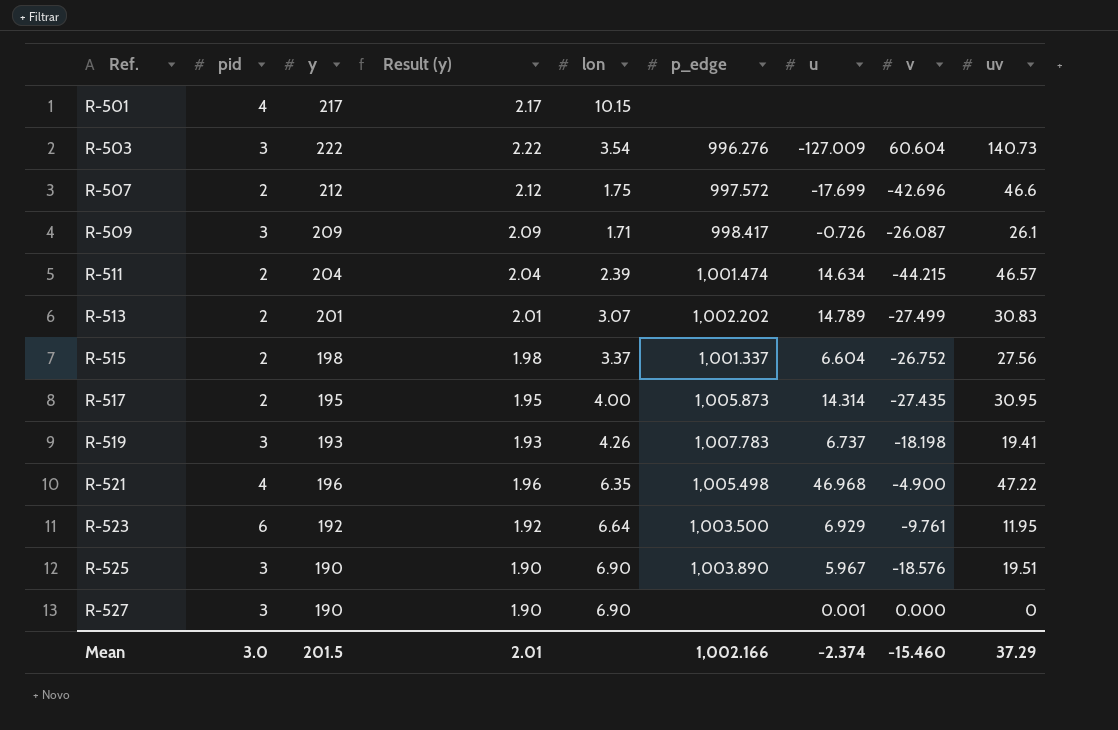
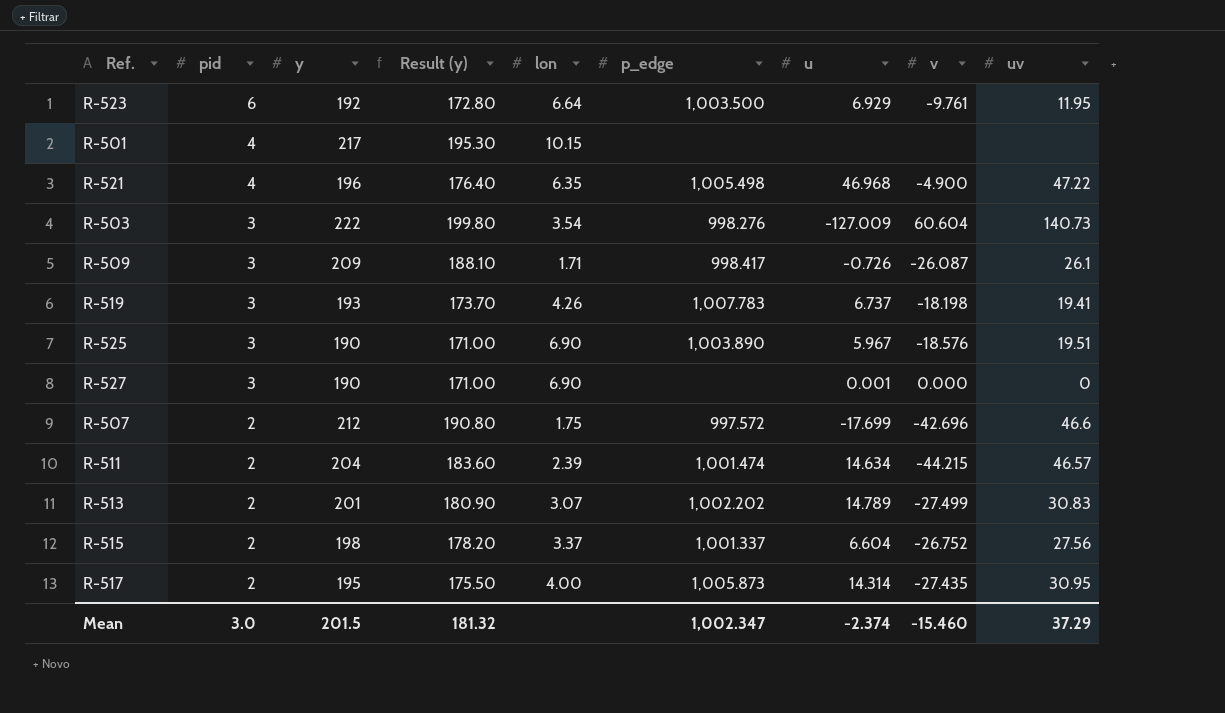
row order: Ref. ascending -> pid descending
column Result (y) | formula: [y] * 0.01 -> [y] * 0.9
R-503 | p_edge: 996.276 -> 998.276
Mean | Result (y): 2.01 -> 181.32
Mean | p_edge: 1,002.166 -> 1,002.347

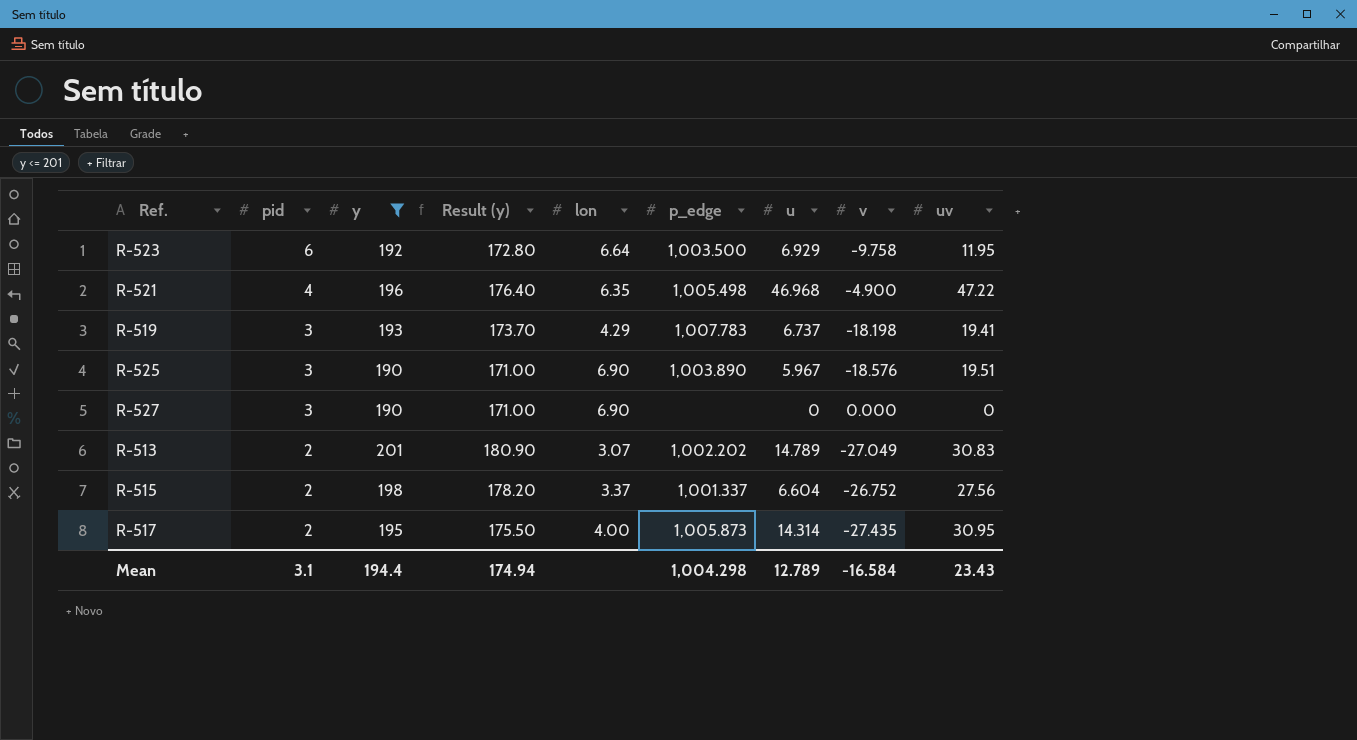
filter: none -> y <= 201
R-523 | v: -9.761 -> -9.758
R-519 | lon: 4.26 -> 4.29
R-527 | u: 0.001 -> 0
R-513 | v: -27.499 -> -27.049
Mean | pid: 3.0 -> 3.1
Mean | y: 201.5 -> 194.4
Mean | Result (y): 181.32 -> 174.94
Mean | p_edge: 1,002.347 -> 1,004.298
Mean | u: -2.374 -> 12.789
Mean | v: -15.460 -> -16.584
Mean | uv: 37.29 -> 23.43

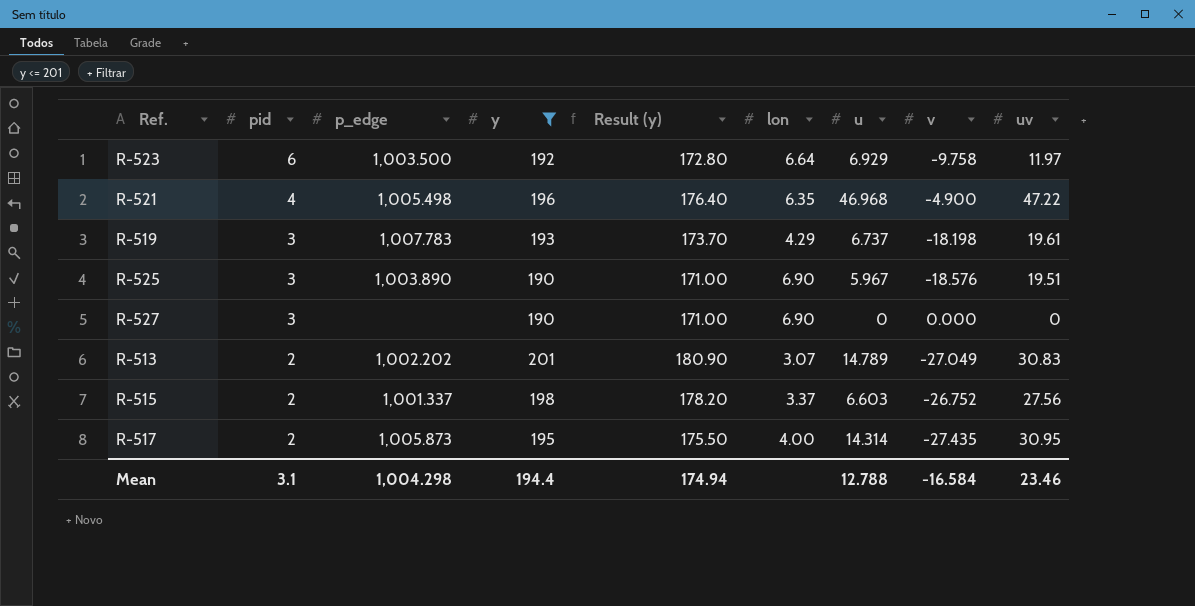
column p_edge | position: 6 -> 3
R-523 | uv: 11.95 -> 11.97
R-519 | uv: 19.41 -> 19.61
R-515 | u: 6.604 -> 6.603
Mean | u: 12.789 -> 12.788
Mean | uv: 23.43 -> 23.46

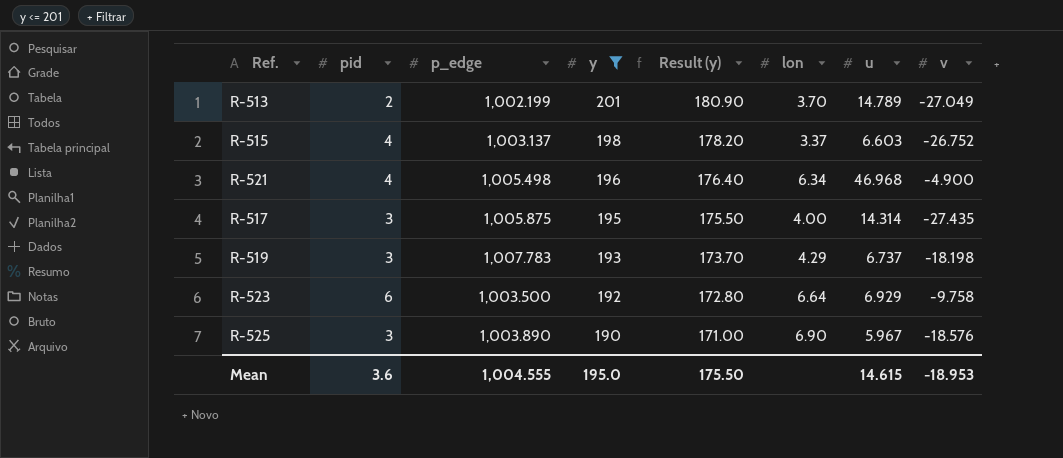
row order: pid descending -> y descending
column uv | position: 9 -> none
row R-527: 3 | none | 190 | 171.00 | 6.90 | 0 | 0.000 | 0 -> none
R-513 | p_edge: 1,002.202 -> 1,002.199
R-513 | lon: 3.07 -> 3.70
R-515 | pid: 2 -> 4
R-515 | p_edge: 1,001.337 -> 1,003.137
R-521 | lon: 6.35 -> 6.34
R-517 | pid: 2 -> 3
R-517 | p_edge: 1,005.873 -> 1,005.875
Mean | pid: 3.1 -> 3.6
Mean | p_edge: 1,004.298 -> 1,004.555
Mean | y: 194.4 -> 195.0
Mean | Result (y): 174.94 -> 175.50
Mean | u: 12.788 -> 14.615
Mean | v: -16.584 -> -18.953

